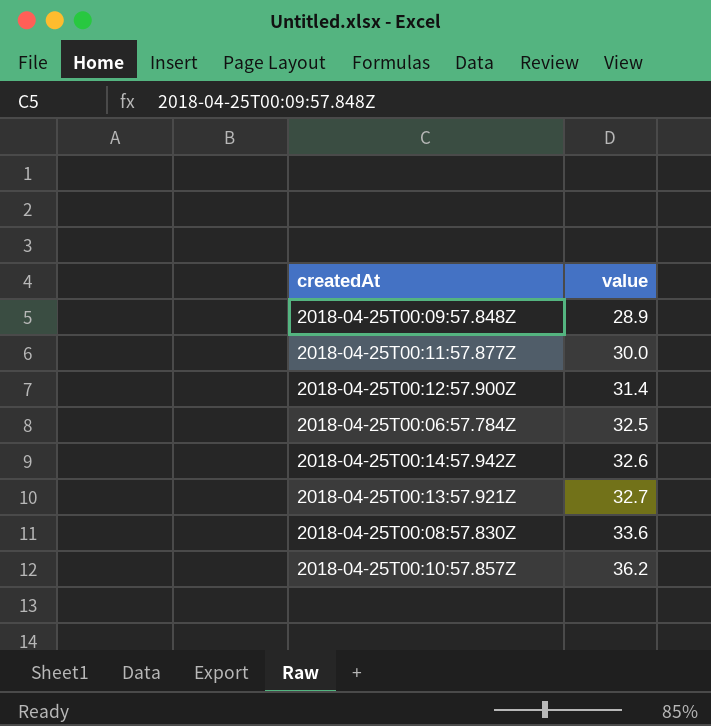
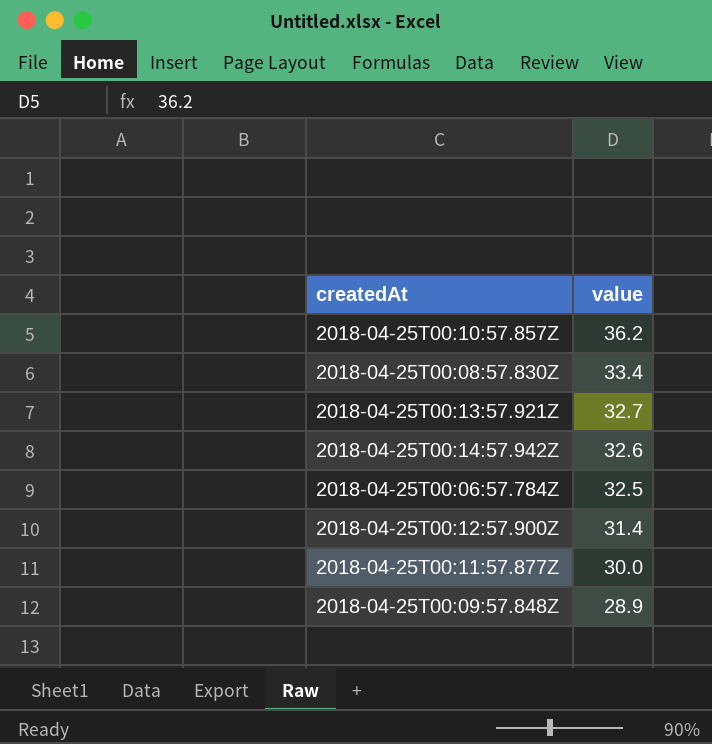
row order: value ascending -> value descending
2018-04-25T00:08:57.830Z | value: 33.6 -> 33.4

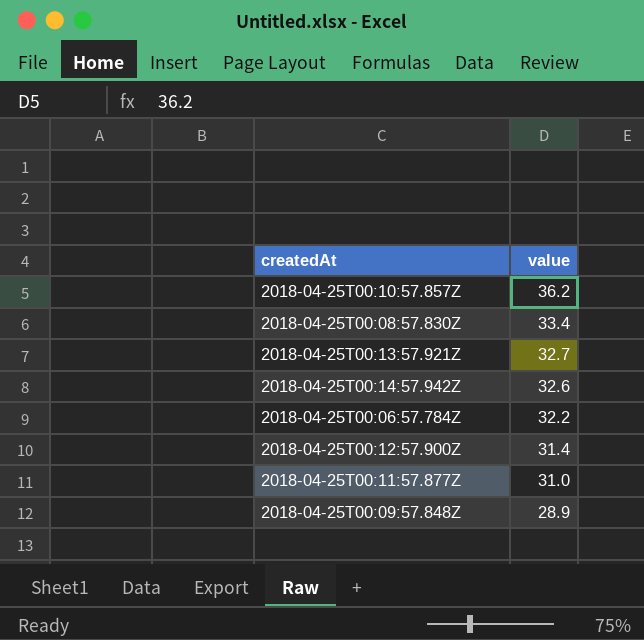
2018-04-25T00:06:57.784Z | value: 32.5 -> 32.2
2018-04-25T00:11:57.877Z | value: 30.0 -> 31.0

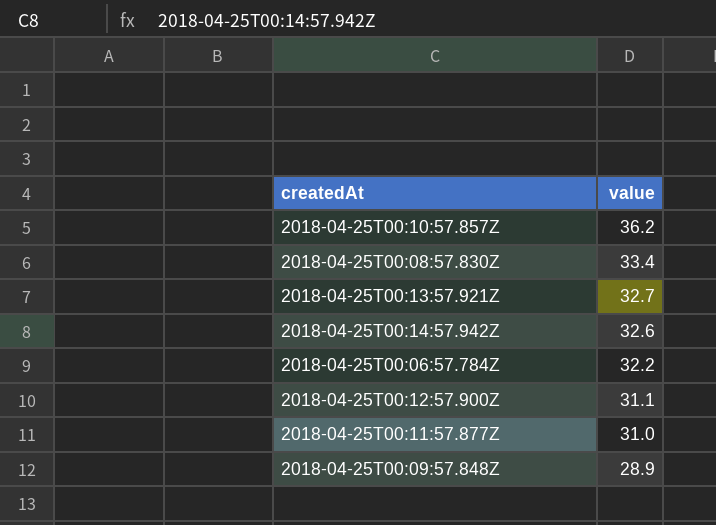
2018-04-25T00:12:57.900Z | value: 31.4 -> 31.1

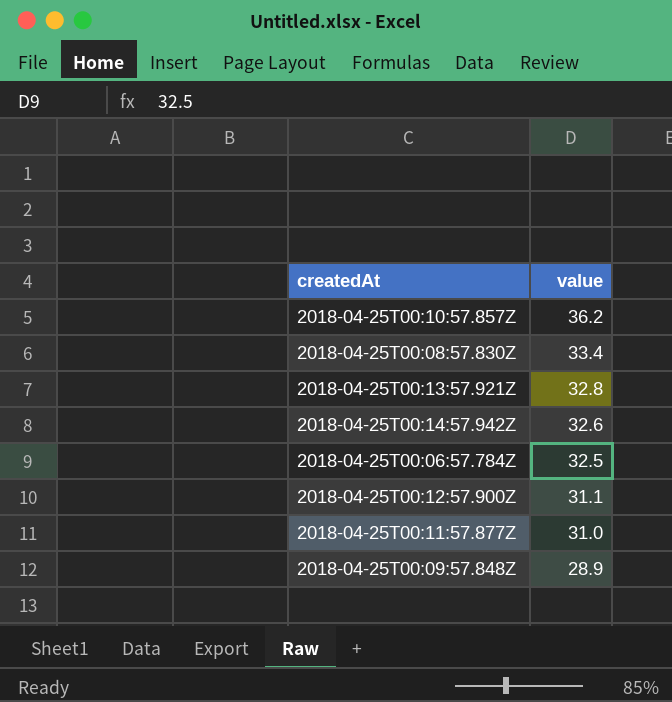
2018-04-25T00:13:57.921Z | value: 32.7 -> 32.8
2018-04-25T00:06:57.784Z | value: 32.2 -> 32.5

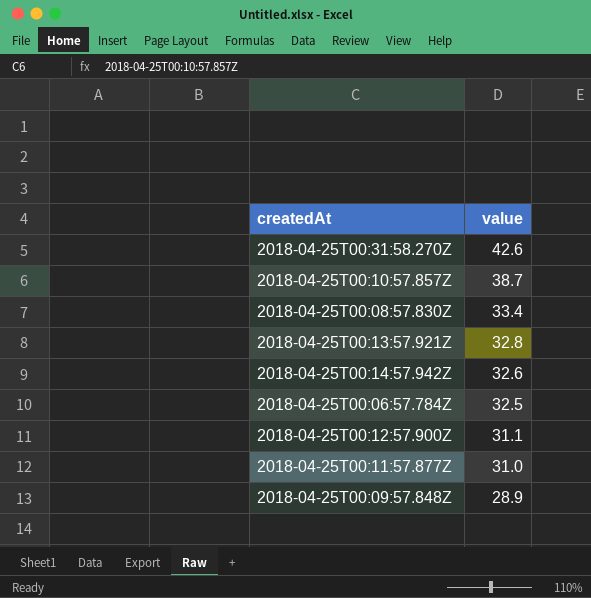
row 2018-04-25T00:31:58.270Z: none -> 42.6
2018-04-25T00:10:57.857Z | value: 36.2 -> 38.7

